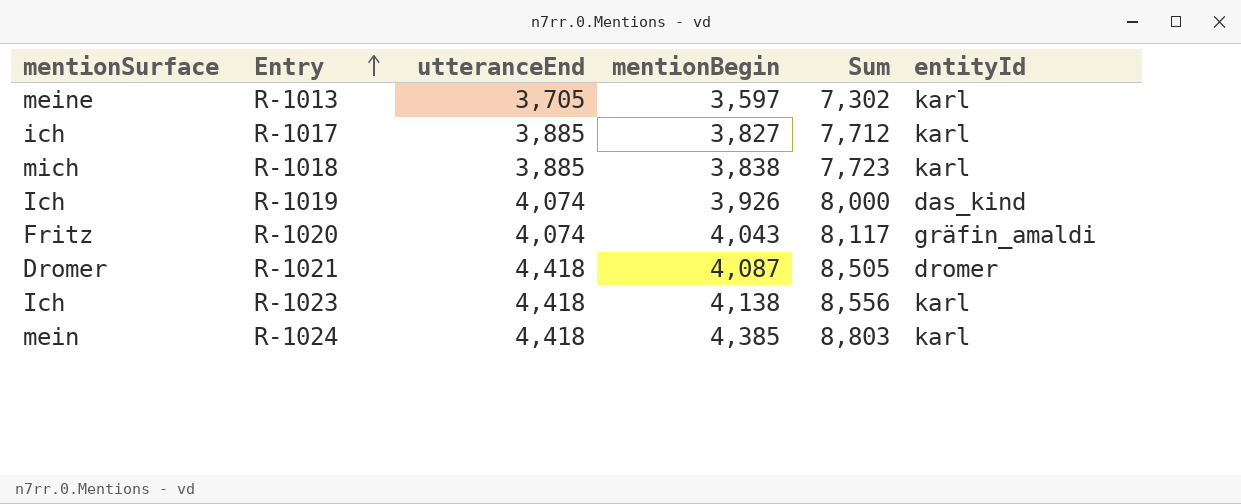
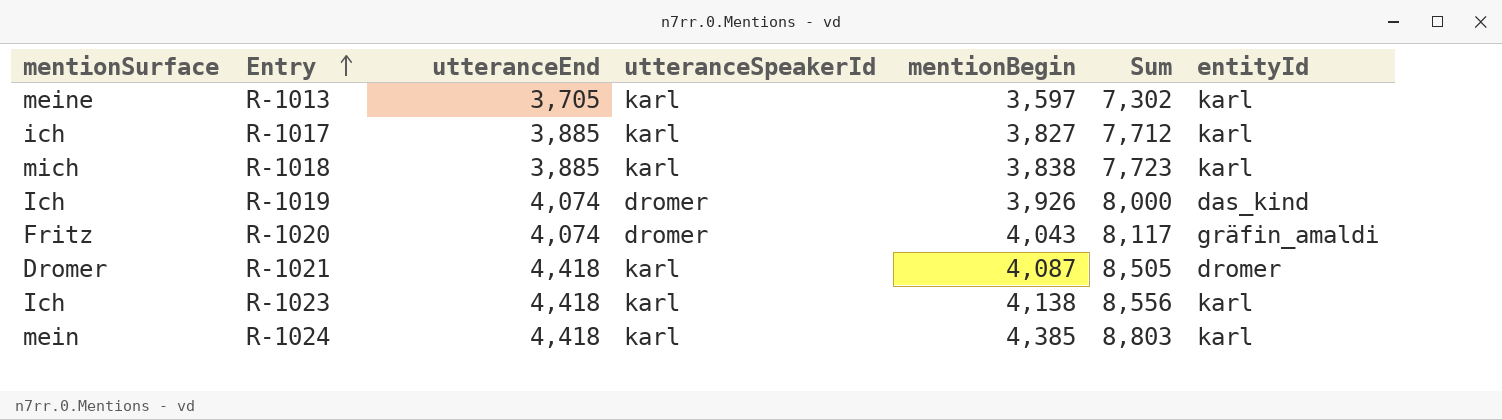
column utteranceSpeakerId | position: none -> 4

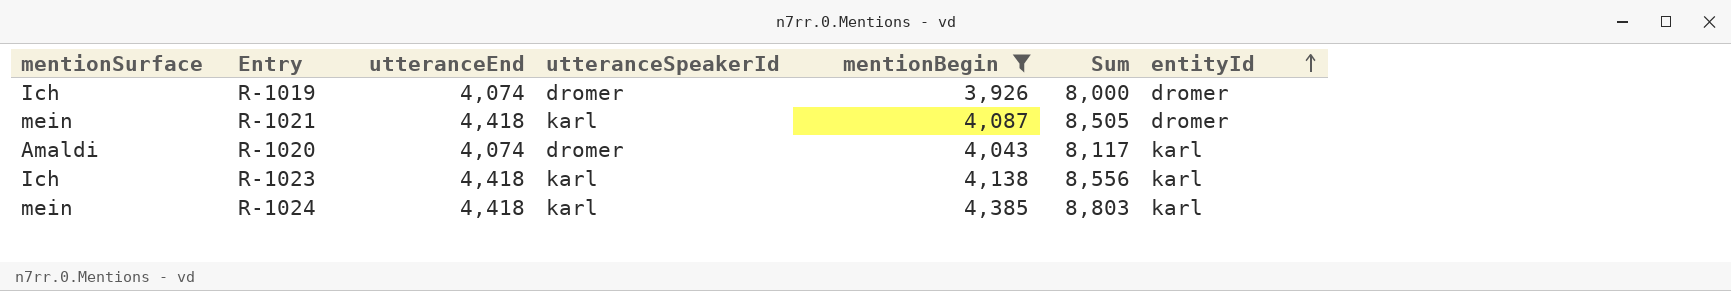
filter: none -> mentionBegin >= 3,926
row order: Entry ascending -> entityId ascending
R-1019 | entityId: das_kind -> dromer
R-1021 | mentionSurface: Dromer -> mein
R-1020 | mentionSurface: Fritz -> Amaldi
R-1020 | entityId: gräfin_amaldi -> karl

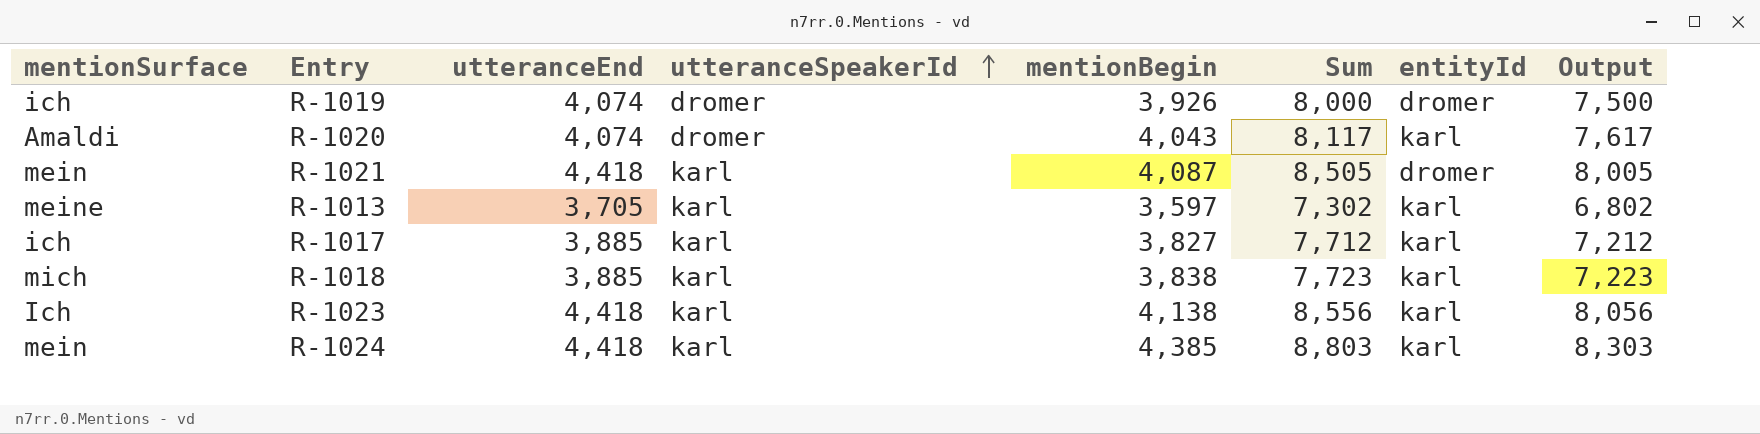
filter: mentionBegin >= 3,926 -> none
row order: entityId ascending -> utteranceSpeakerId ascending
column Output | formula: none -> [Sum] - 500
R-1019 | mentionSurface: Ich -> ich

